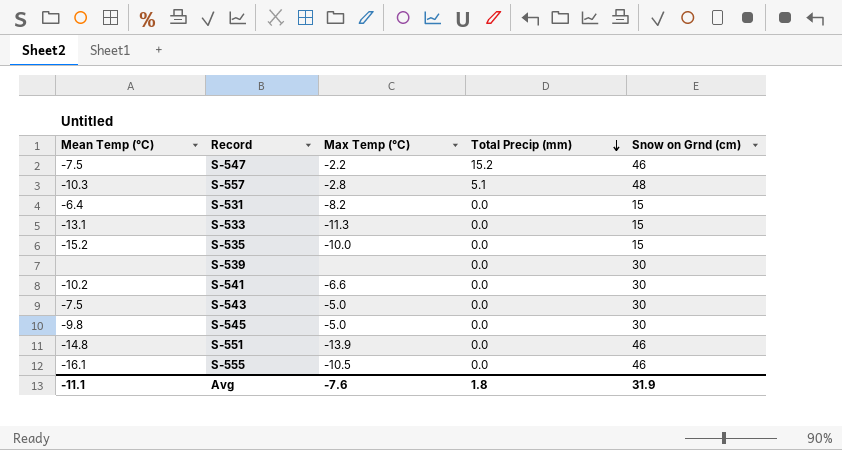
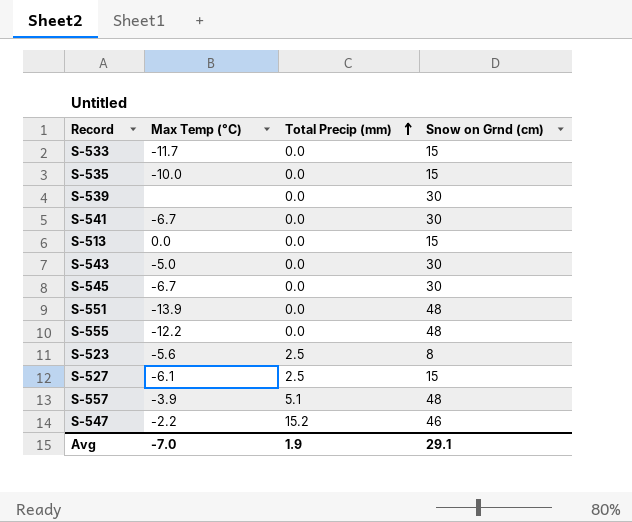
row order: Total Precip (mm) descending -> Total Precip (mm) ascending
column Mean Temp (°C) | position: 1 -> none
row S-531: -6.4 | -8.2 | 0.0 | 15 -> none
S-533 | Max Temp (°C): -11.3 -> -11.7
S-541 | Max Temp (°C): -6.6 -> -6.7
row S-513: none -> 0.0 | 0.0 | 15
S-545 | Max Temp (°C): -5.0 -> -6.7
S-551 | Snow on Grnd (cm): 46 -> 48
S-555 | Max Temp (°C): -10.5 -> -12.2
S-555 | Snow on Grnd (cm): 46 -> 48
row S-523: none -> -5.6 | 2.5 | 8
row S-527: none -> -6.1 | 2.5 | 15
S-557 | Max Temp (°C): -2.8 -> -3.9
Avg | Max Temp (°C): -7.6 -> -7.0
Avg | Total Precip (mm): 1.8 -> 1.9
Avg | Snow on Grnd (cm): 31.9 -> 29.1

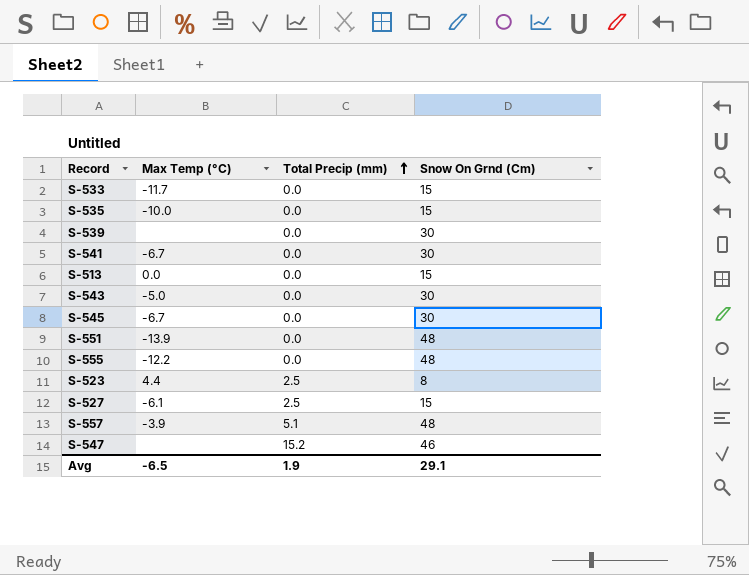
column name: Snow on Grnd (cm) -> Snow On Grnd (Cm)
S-523 | Max Temp (°C): -5.6 -> 4.4
S-547 | Max Temp (°C): -2.2 -> none
Avg | Max Temp (°C): -7.0 -> -6.5

